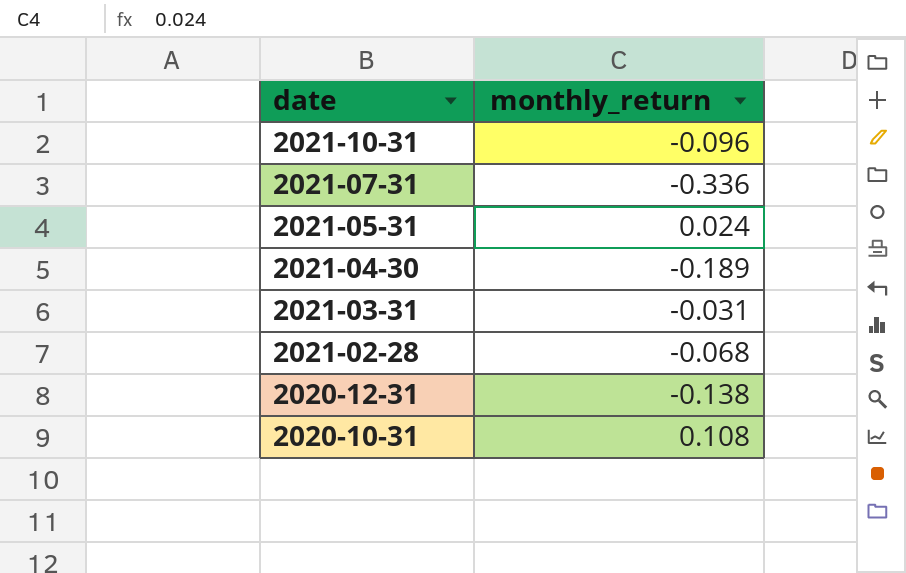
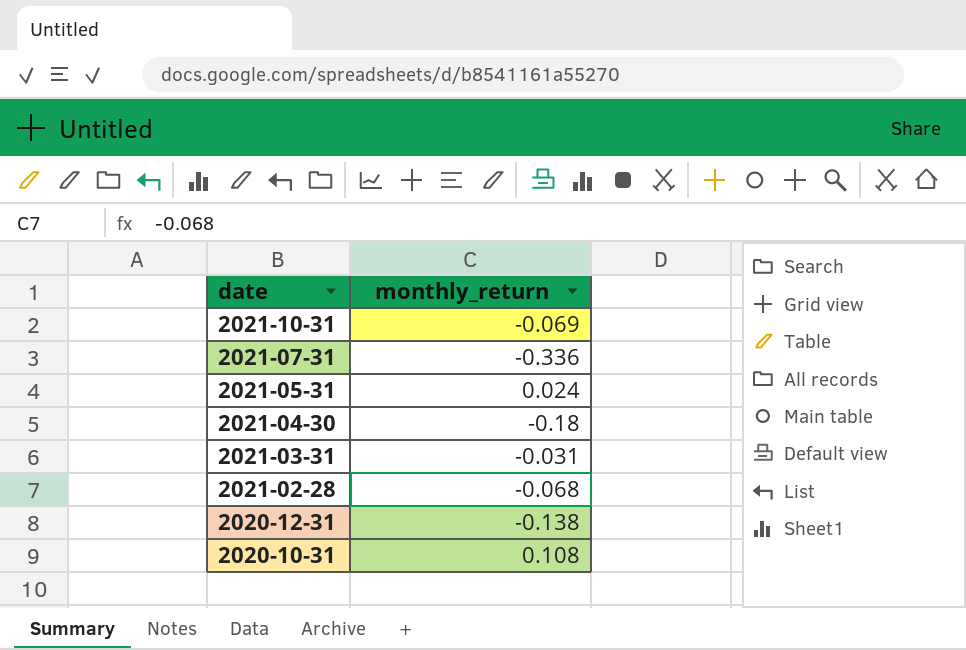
2021-10-31 | monthly_return: -0.096 -> -0.069
2021-04-30 | monthly_return: -0.189 -> -0.18

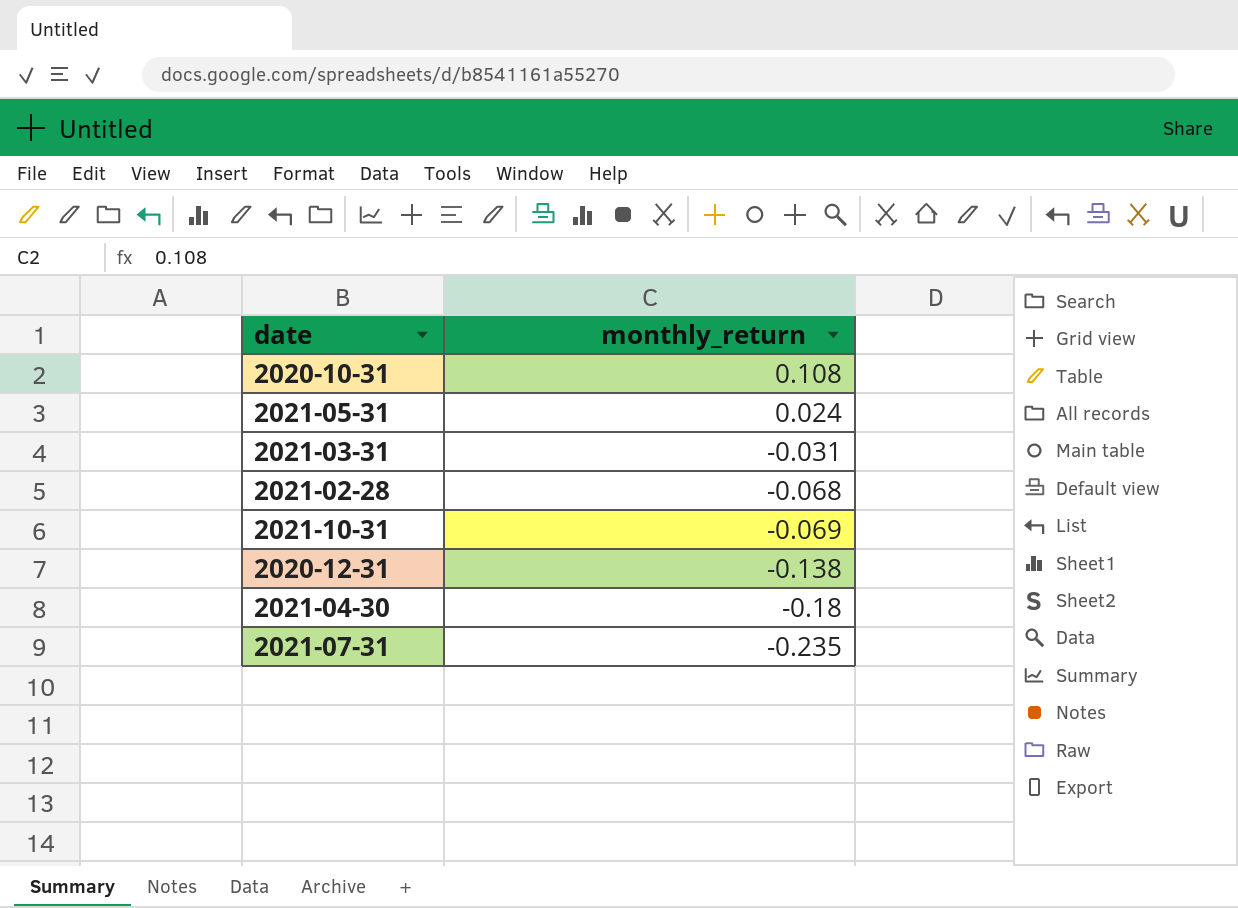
row order: date descending -> monthly_return descending
2021-07-31 | monthly_return: -0.336 -> -0.235

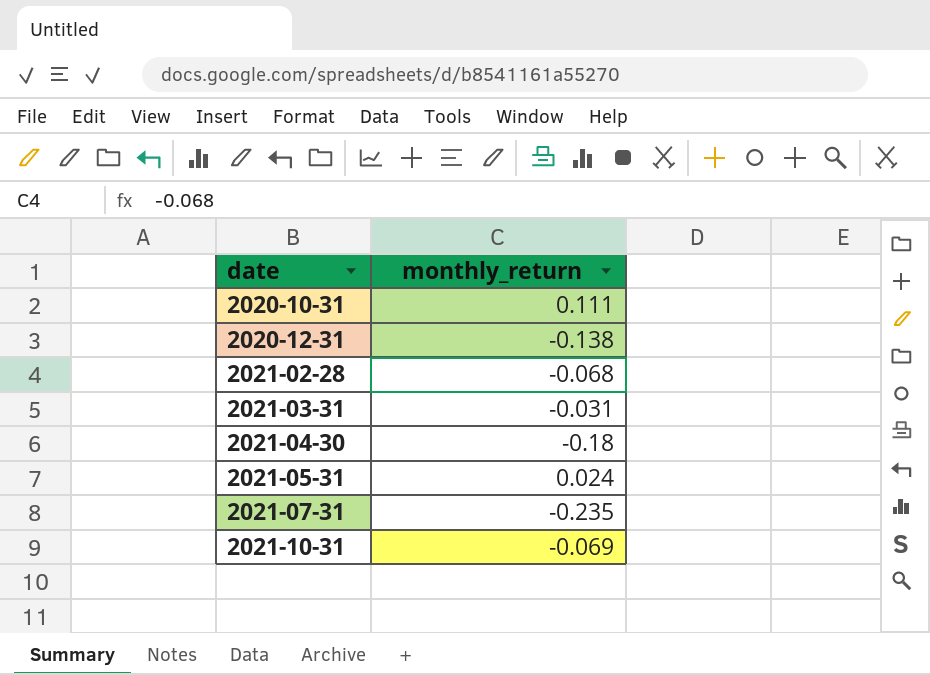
row order: monthly_return descending -> date ascending
2020-10-31 | monthly_return: 0.108 -> 0.111

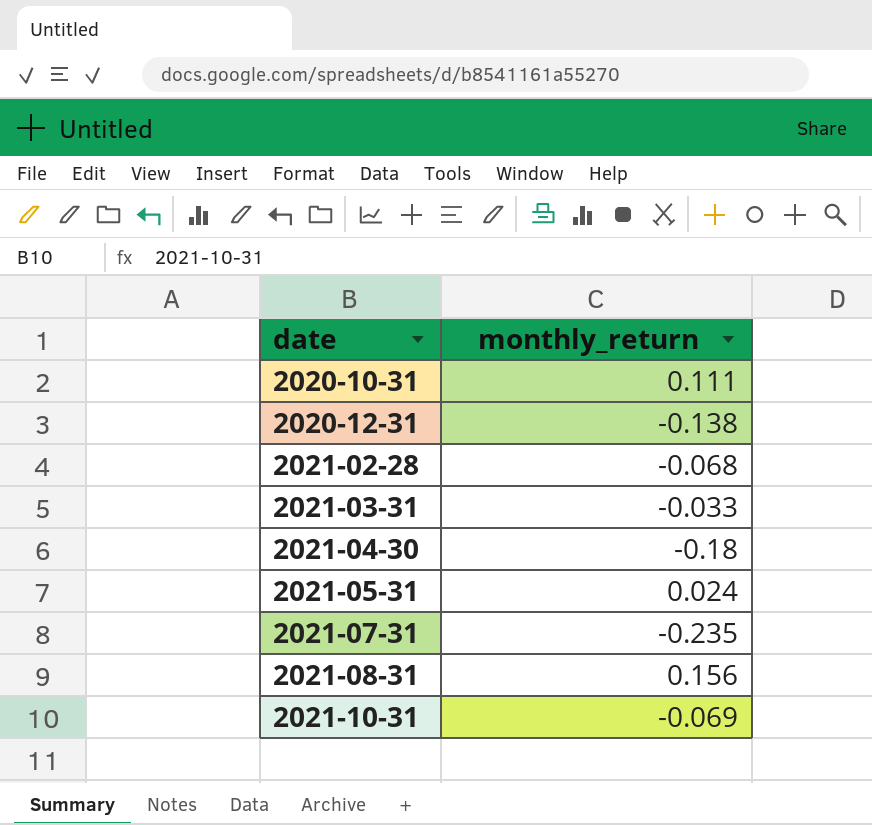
2021-03-31 | monthly_return: -0.031 -> -0.033
row 2021-08-31: none -> 0.156

